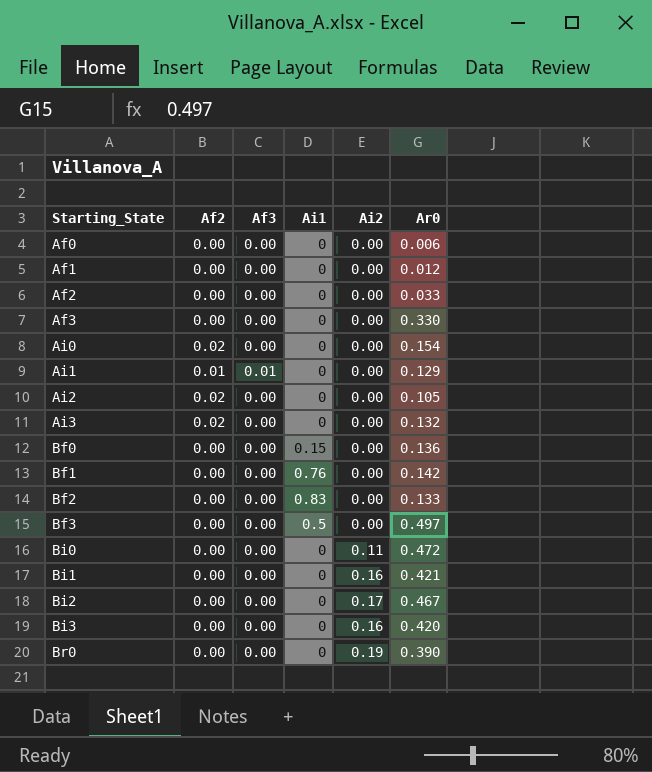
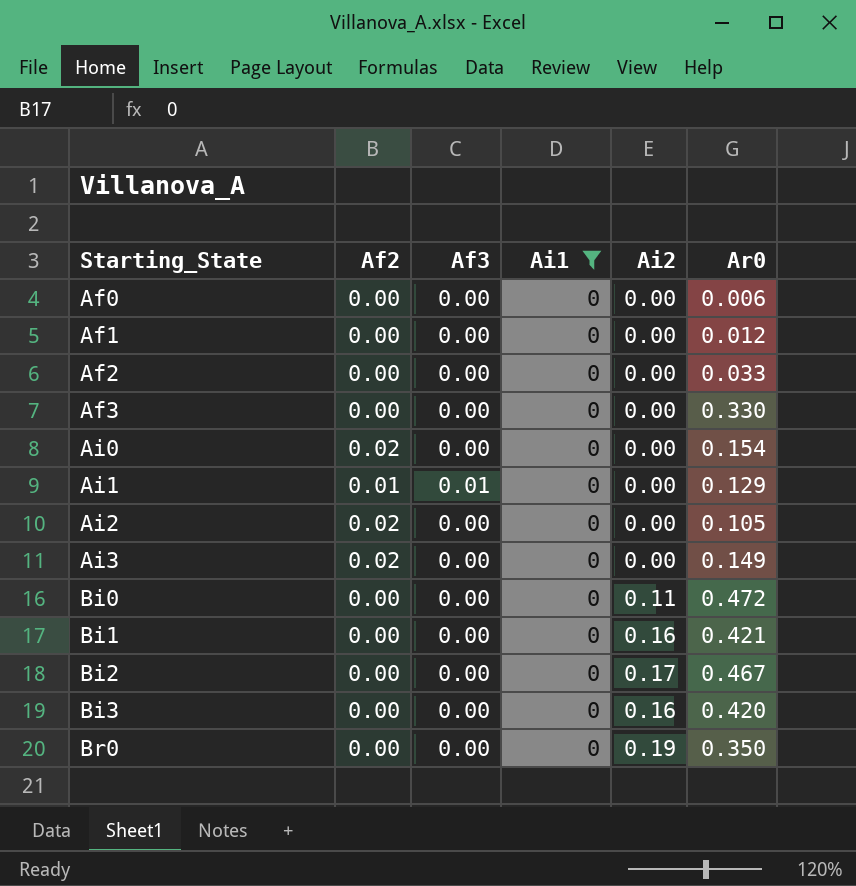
filter: none -> Ai1 = 0
Ai3 | Ar0: 0.132 -> 0.149
Br0 | Ar0: 0.390 -> 0.350

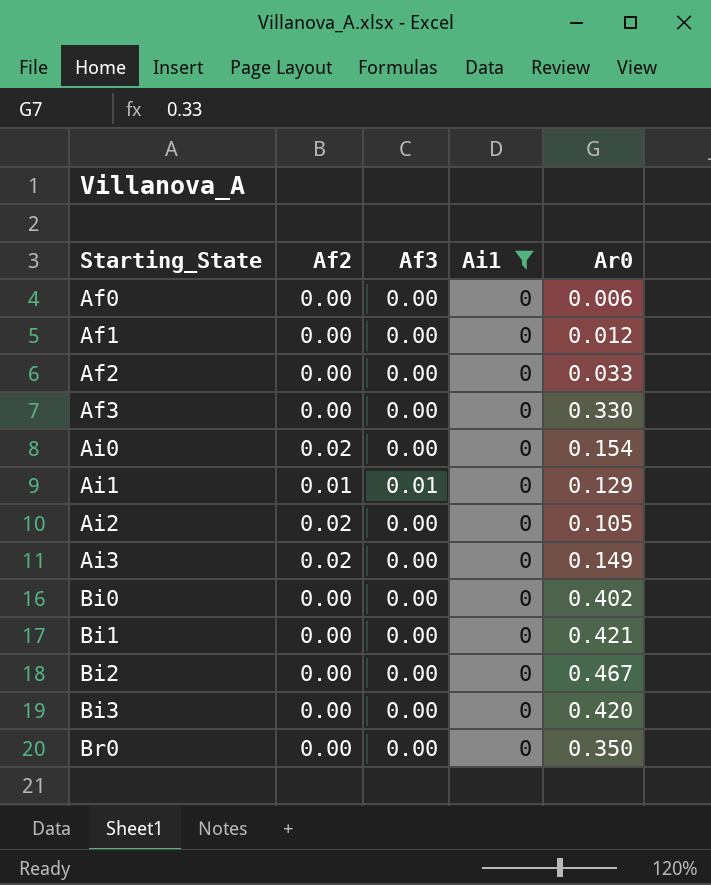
column Ai2 | position: 5 -> none
Bi0 | Ar0: 0.472 -> 0.402

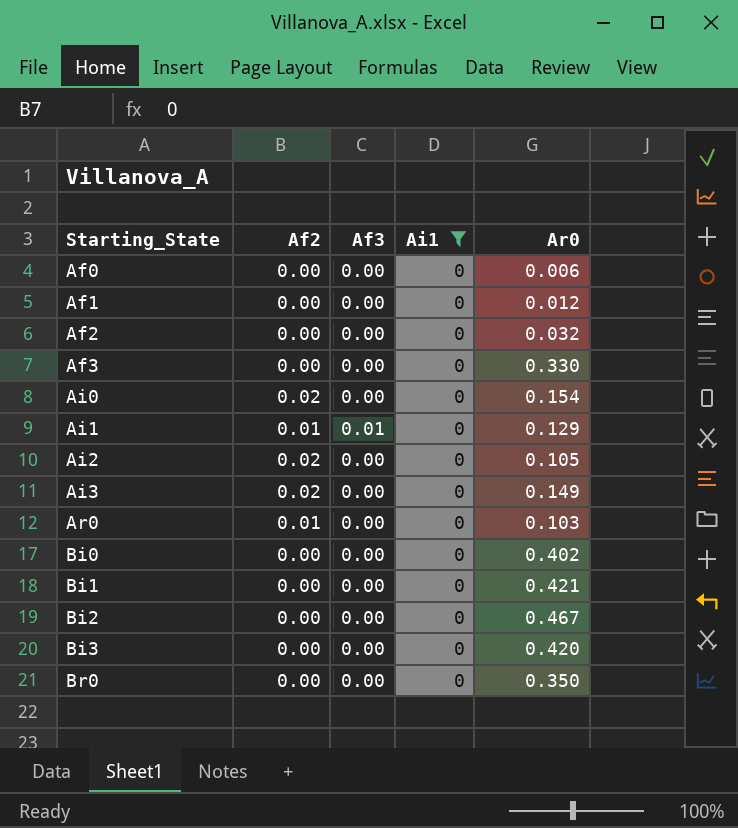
Af2 | Ar0: 0.033 -> 0.032
row Ar0: none -> 0.01 | 0.00 | 0 | 0.103

